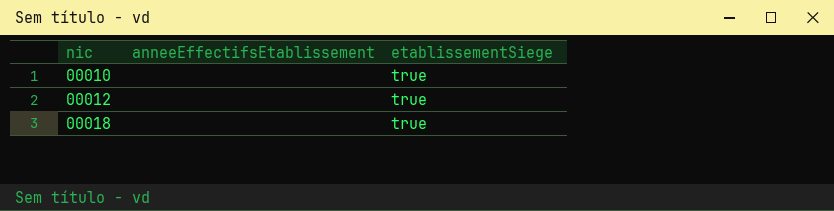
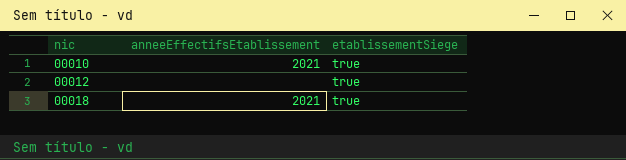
00010 | anneeEffectifsEtablissement: none -> 2021
00018 | anneeEffectifsEtablissement: none -> 2021

